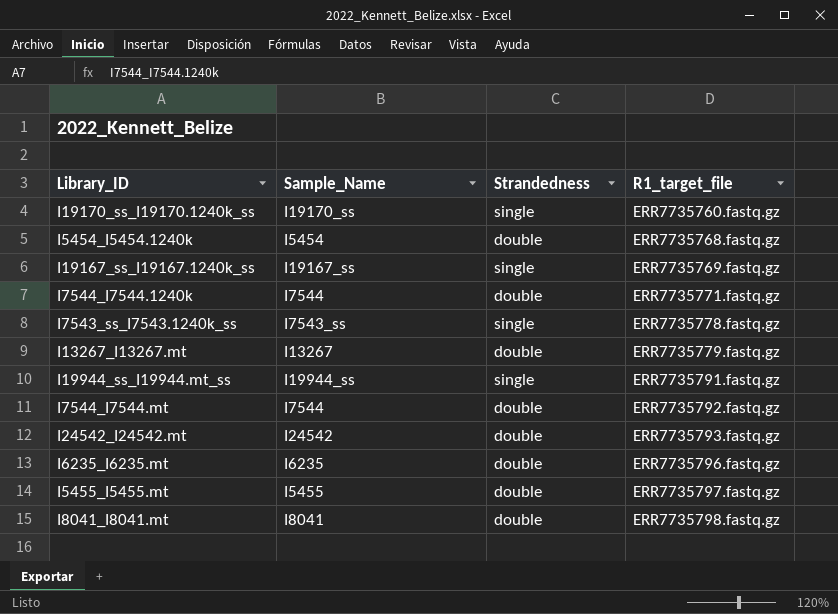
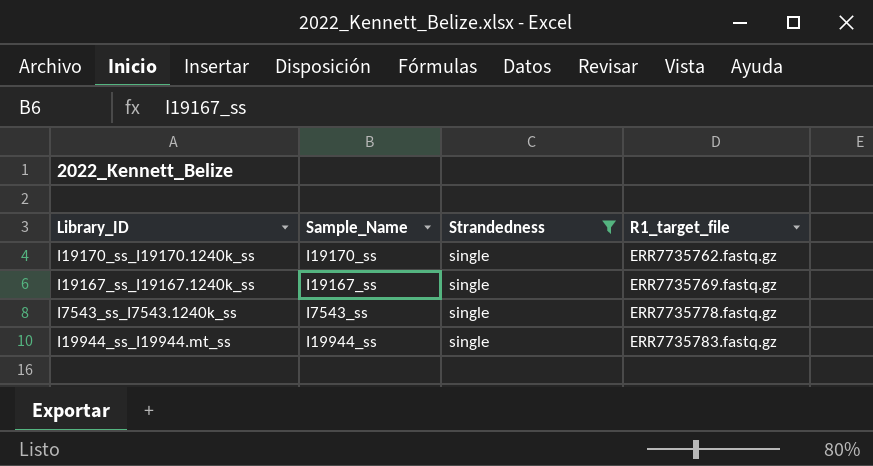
filter: none -> Strandedness = single
I19170_ss_I19170.1240k_ss | R1_target_file: ERR7735760.fastq.gz -> ERR7735762.fastq.gz
I19944_ss_I19944.mt_ss | R1_target_file: ERR7735791.fastq.gz -> ERR7735783.fastq.gz

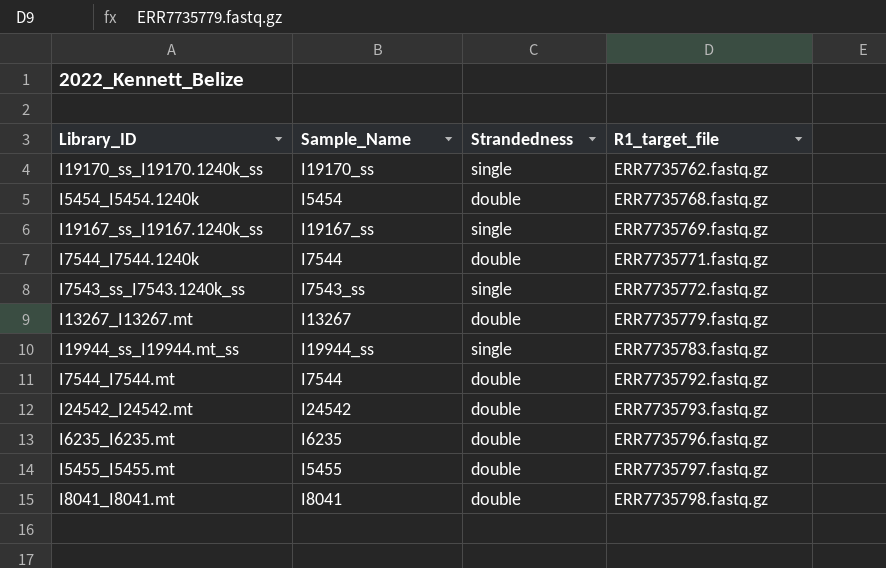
filter: Strandedness = single -> none
I7543_ss_I7543.1240k_ss | R1_target_file: ERR7735778.fastq.gz -> ERR7735772.fastq.gz

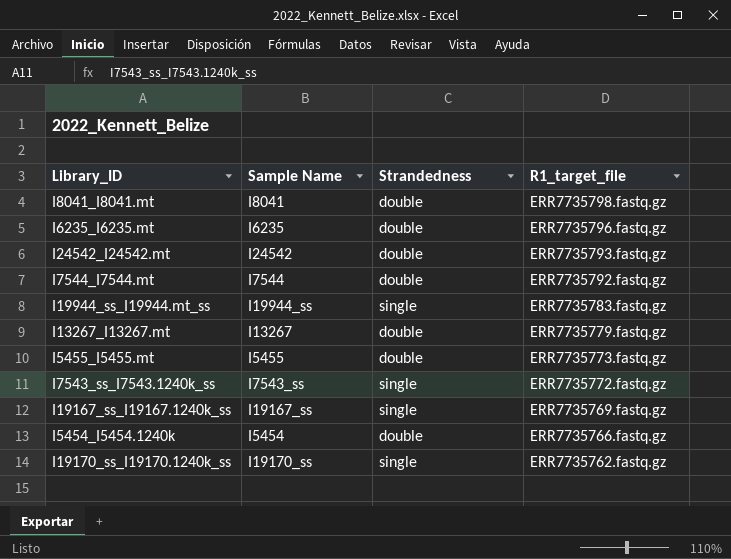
row order: R1_target_file ascending -> R1_target_file descending
column name: Sample_Name -> Sample Name
row I7544_I7544.1240k: I7544 | double | ERR7735771.fastq.gz -> none
I5455_I5455.mt | R1_target_file: ERR7735797.fastq.gz -> ERR7735773.fastq.gz
I5454_I5454.1240k | R1_target_file: ERR7735768.fastq.gz -> ERR7735766.fastq.gz

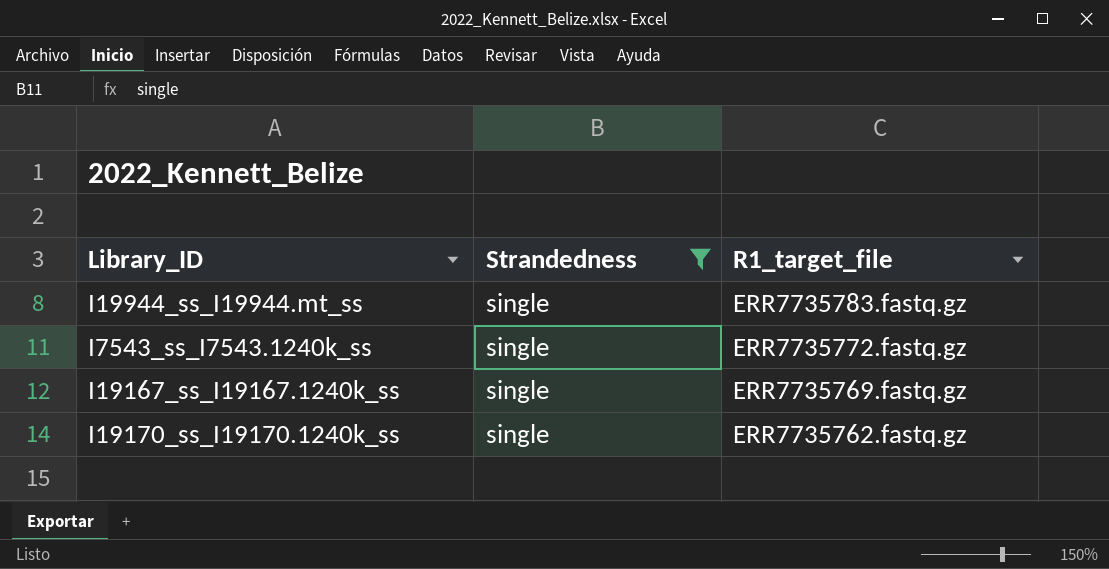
filter: none -> Strandedness = single
column Sample Name | position: 2 -> none

